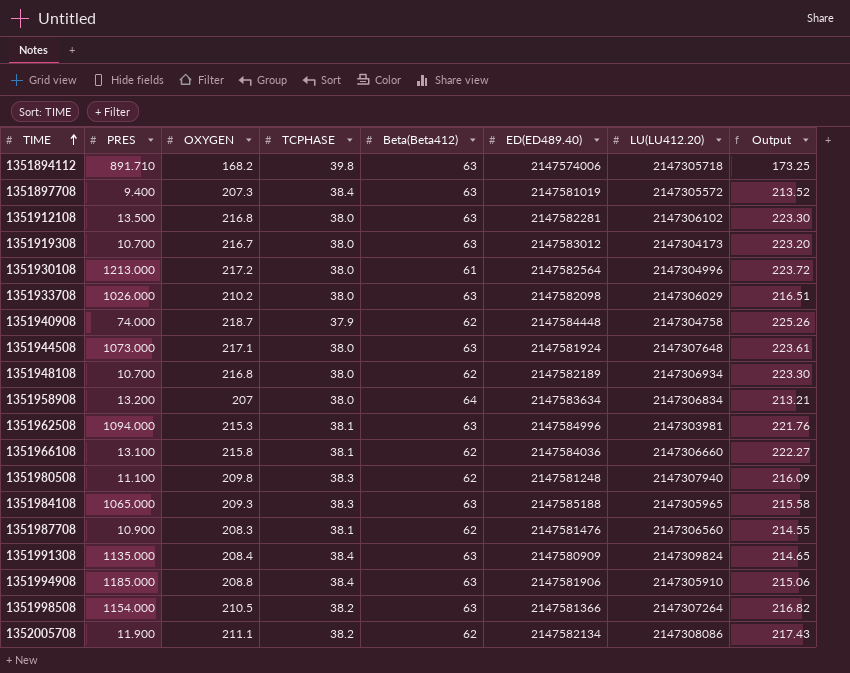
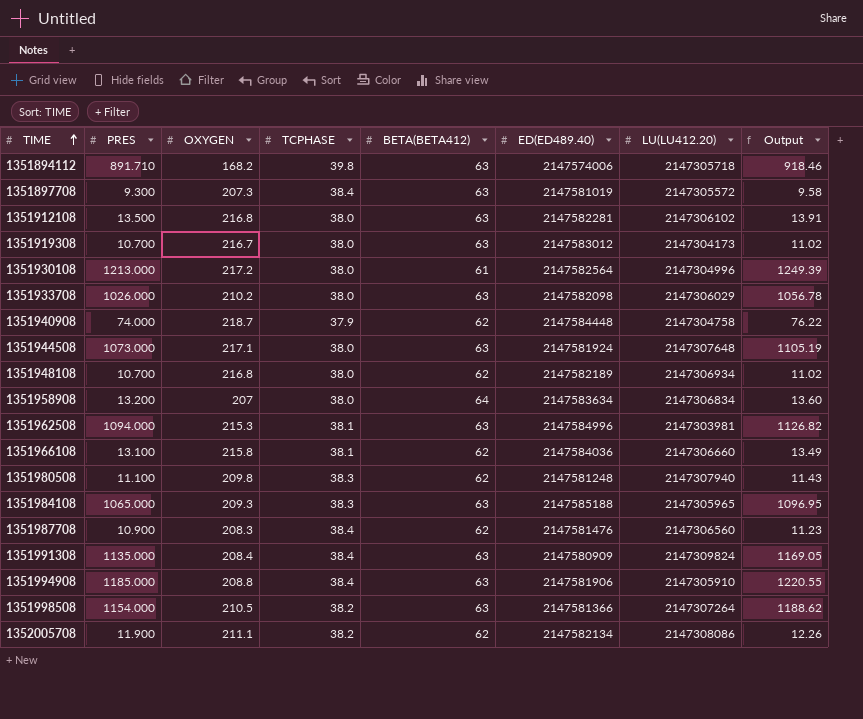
column name: Beta(Beta412) -> BETA(BETA412)
column Output | formula: [OXYGEN] * 1.03 -> [PRES] * 1.03
1351897708 | PRES: 9.400 -> 9.300
1351987708 | TCPHASE: 38.1 -> 38.4

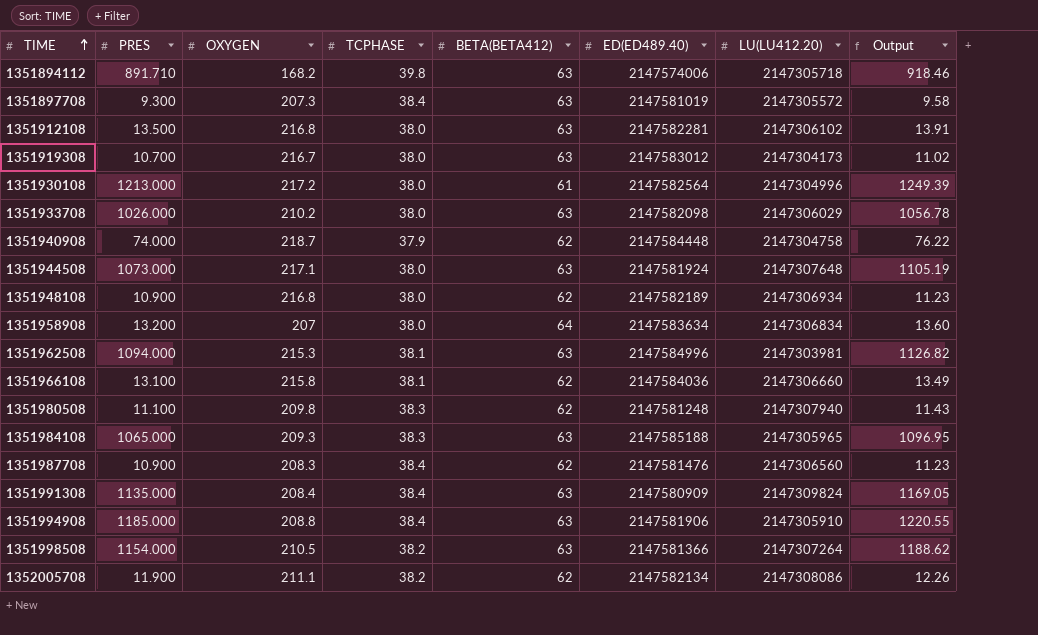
1351948108 | PRES: 10.700 -> 10.900
1351948108 | Output: 11.02 -> 11.23

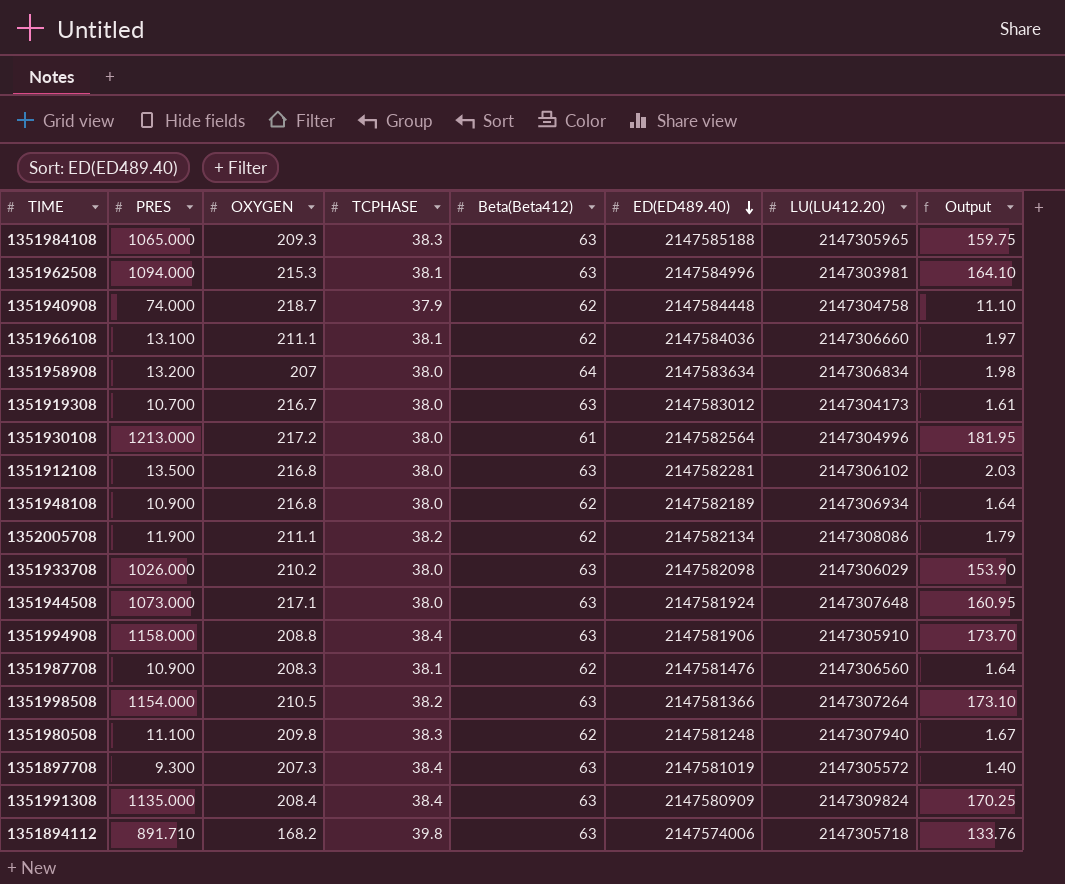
row order: TIME ascending -> ED(ED489.40) descending
column name: BETA(BETA412) -> Beta(Beta412)
column Output | formula: [PRES] * 1.03 -> [PRES] * 0.15
1351966108 | OXYGEN: 215.8 -> 211.1
1351994908 | PRES: 1185.000 -> 1158.000
1351987708 | TCPHASE: 38.4 -> 38.1

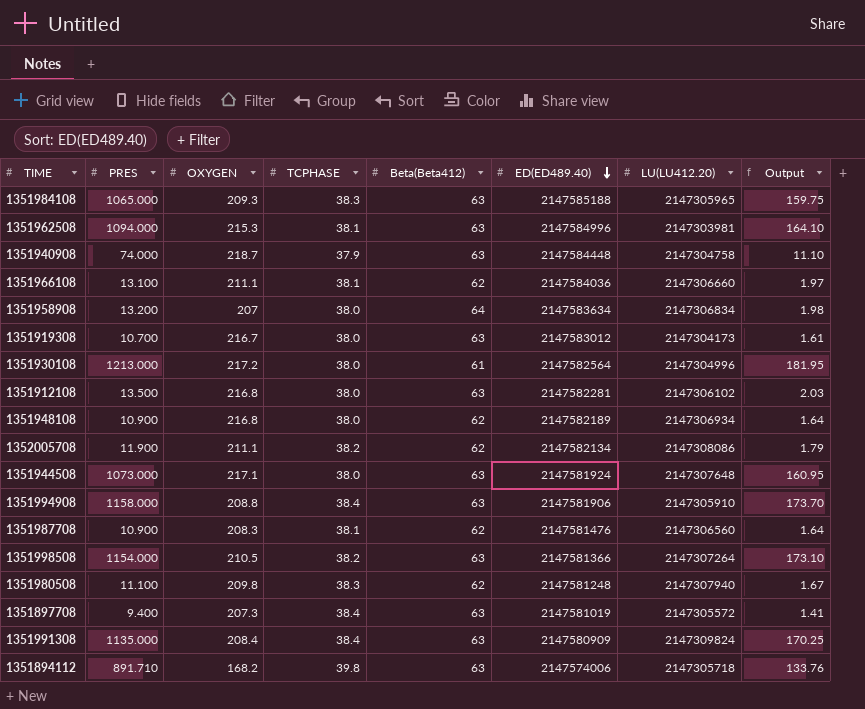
row 1351933708: 1026.000 | 210.2 | 38.0 | 63 | 2147582098 | 2147306029 | 153.90 -> none
1351940908 | Beta(Beta412): 62 -> 63
1351897708 | PRES: 9.300 -> 9.400
1351897708 | Output: 1.40 -> 1.41

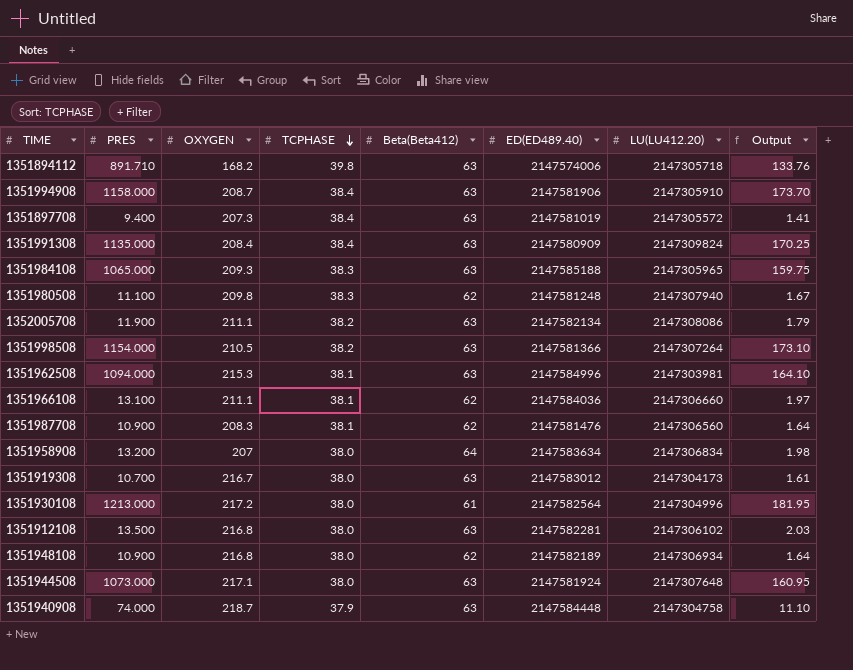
row order: ED(ED489.40) descending -> TCPHASE descending
1351994908 | OXYGEN: 208.8 -> 208.7
1352005708 | Beta(Beta412): 62 -> 63

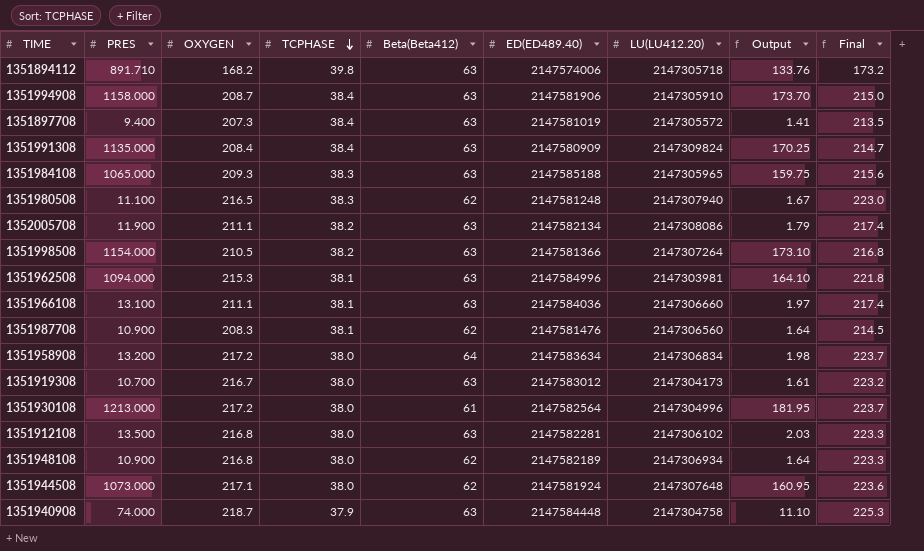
column Final | formula: none -> [OXYGEN] * 1.03
1351980508 | OXYGEN: 209.8 -> 216.5
1351966108 | Beta(Beta412): 62 -> 63
1351958908 | OXYGEN: 207 -> 217.2
1351944508 | Beta(Beta412): 63 -> 62

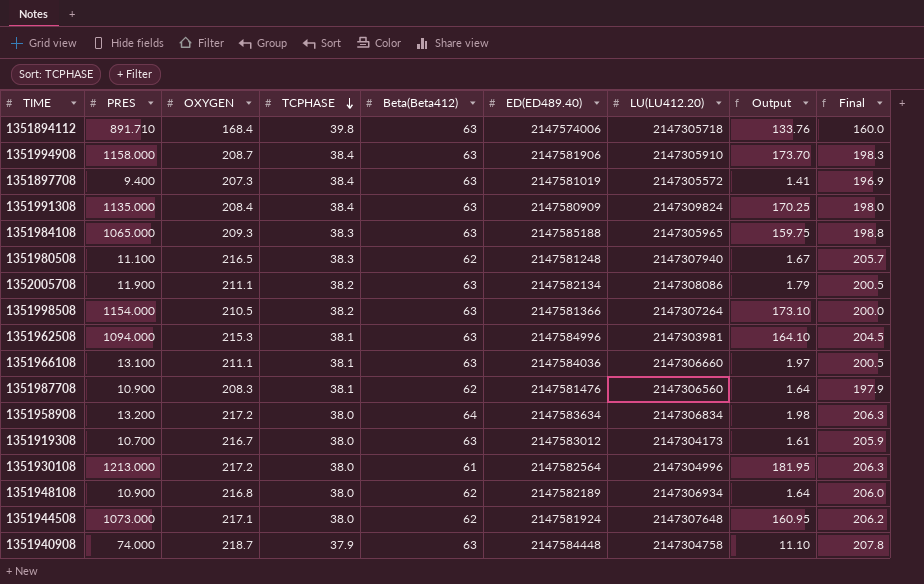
column Final | formula: [OXYGEN] * 1.03 -> [OXYGEN] * 0.95
row 1351912108: 13.500 | 216.8 | 38.0 | 63 | 2147582281 | 2147306102 | 2.03 | 223.3 -> none
1351894112 | OXYGEN: 168.2 -> 168.4

